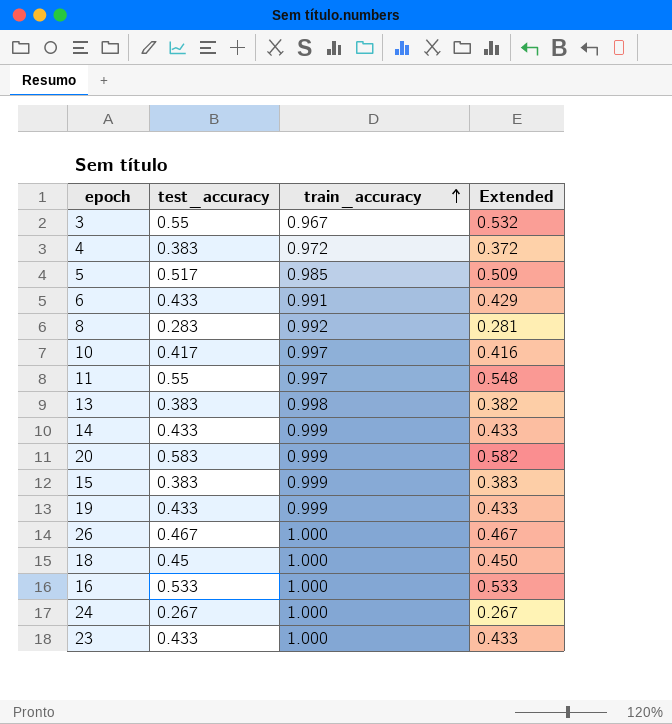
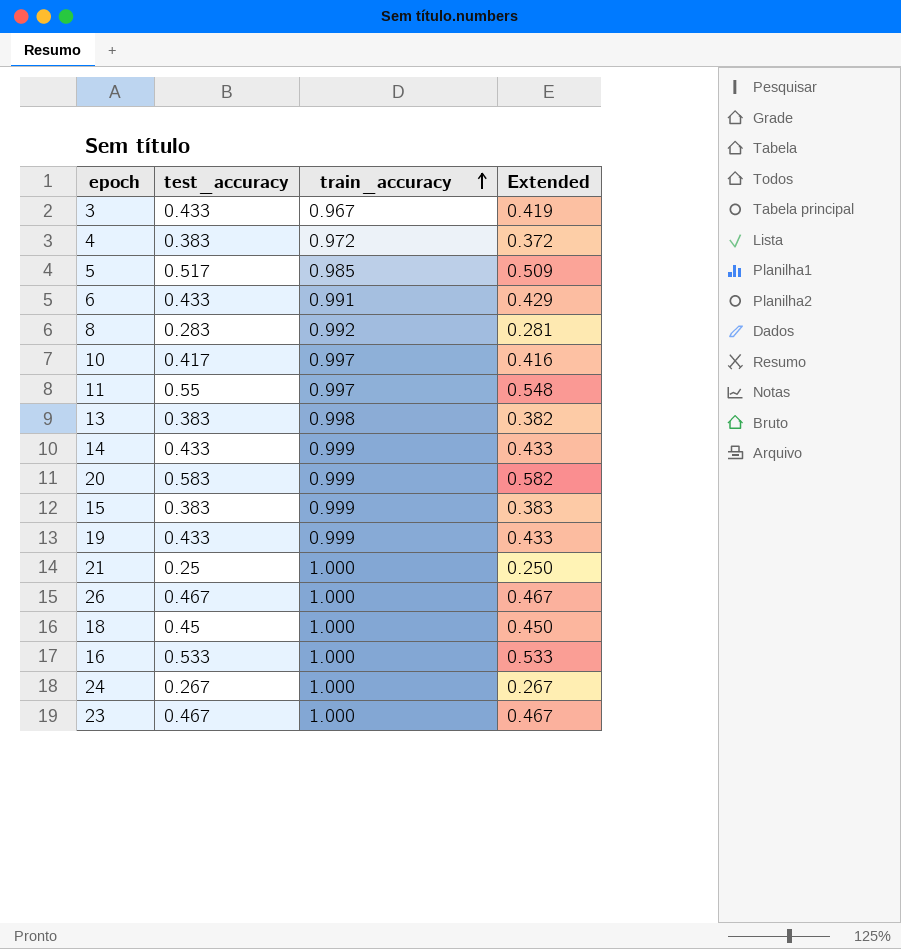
3 | test_accuracy: 0.55 -> 0.433
3 | Extended: 0.532 -> 0.419
row 21: none -> 0.25 | 1.000 | 0.250
23 | test_accuracy: 0.433 -> 0.467
23 | Extended: 0.433 -> 0.467

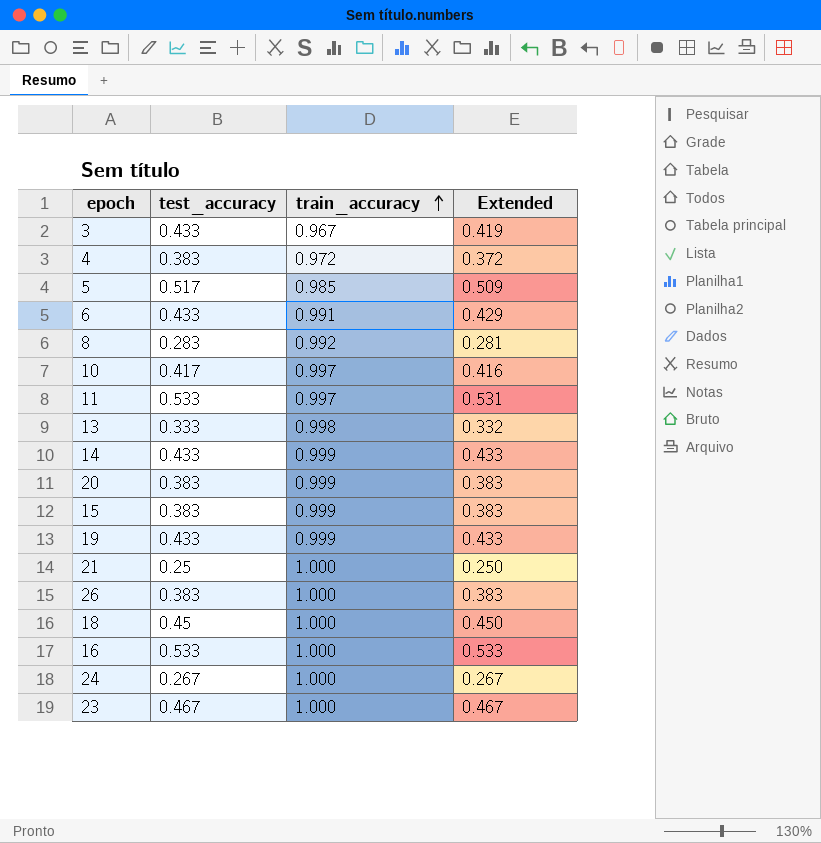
11 | test_accuracy: 0.55 -> 0.533
11 | Extended: 0.548 -> 0.531
13 | test_accuracy: 0.383 -> 0.333
13 | Extended: 0.382 -> 0.332
20 | test_accuracy: 0.583 -> 0.383
20 | Extended: 0.582 -> 0.383
26 | test_accuracy: 0.467 -> 0.383
26 | Extended: 0.467 -> 0.383

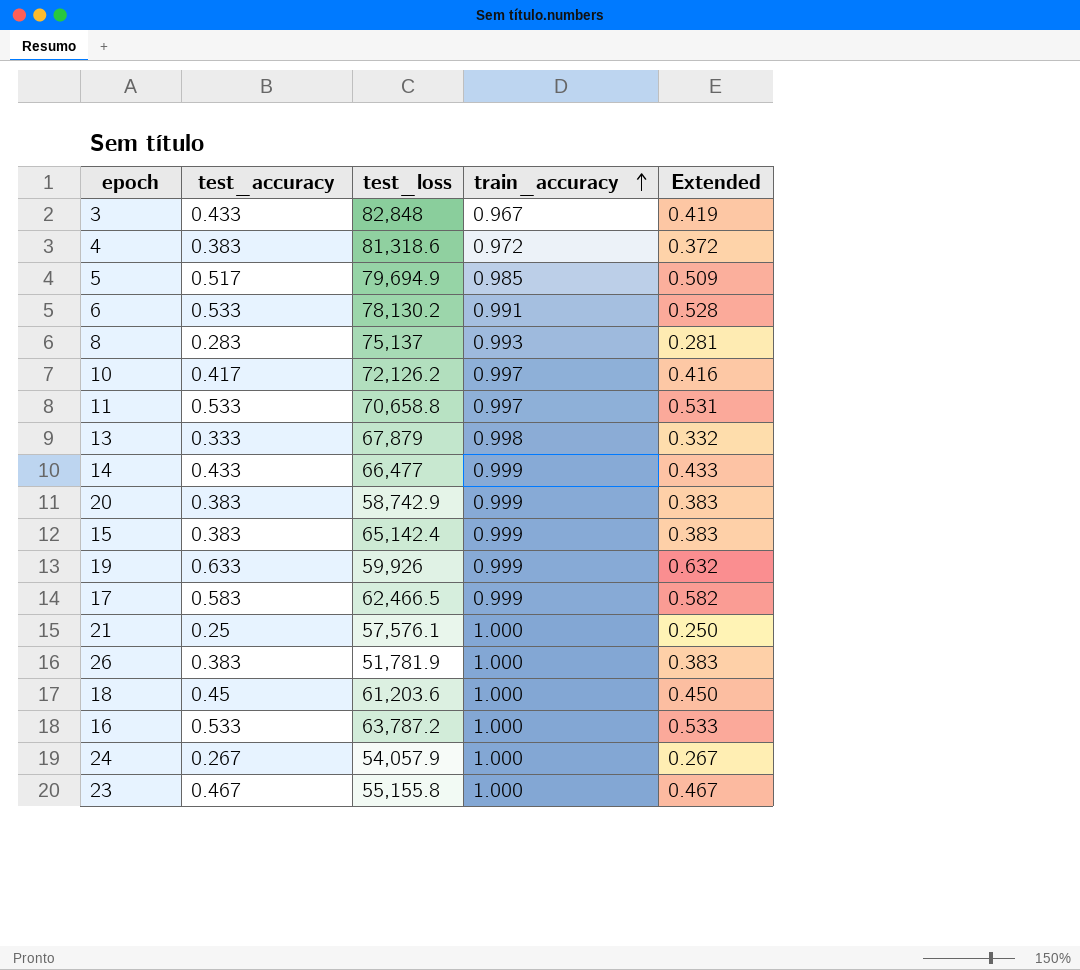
column test_loss | position: none -> 3
6 | test_accuracy: 0.433 -> 0.533
6 | Extended: 0.429 -> 0.528
8 | train_accuracy: 0.992 -> 0.993
19 | test_accuracy: 0.433 -> 0.633
19 | Extended: 0.433 -> 0.632
row 17: none -> 0.583 | 62,466.5 | 0.999 | 0.582

